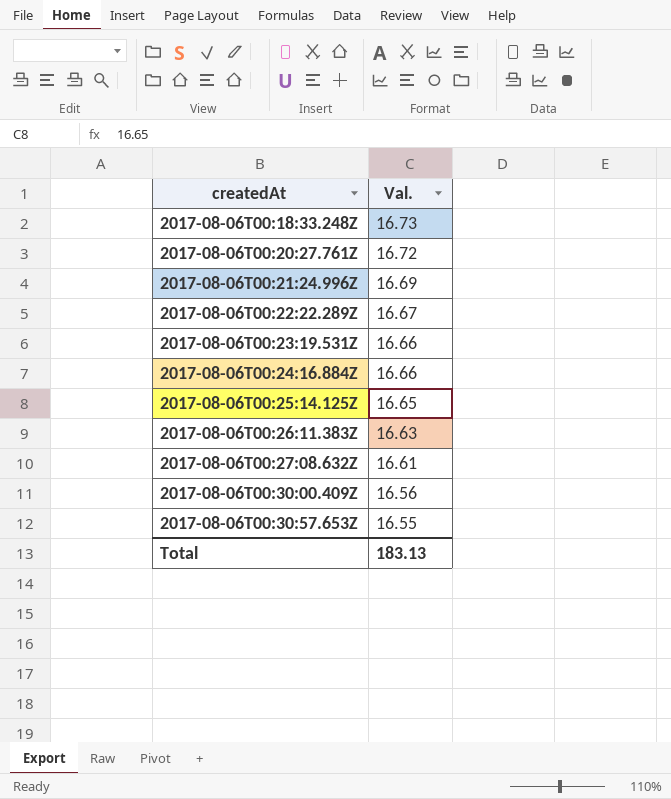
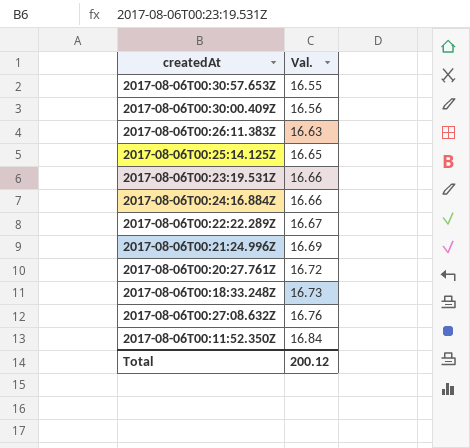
row order: createdAt ascending -> Val. ascending
2017-08-06T00:27:08.632Z | Val.: 16.61 -> 16.76
row 2017-08-06T00:11:52.350Z: none -> 16.84
Total | Val.: 183.13 -> 200.12

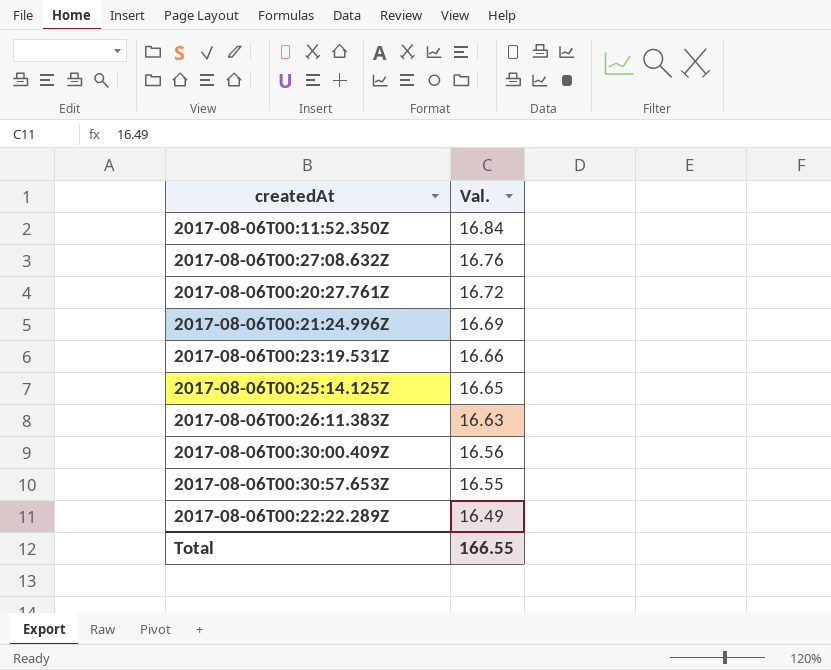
row order: Val. ascending -> Val. descending
row 2017-08-06T00:24:16.884Z: 16.66 -> none
row 2017-08-06T00:18:33.248Z: 16.73 -> none
2017-08-06T00:22:22.289Z | Val.: 16.67 -> 16.49
Total | Val.: 200.12 -> 166.55

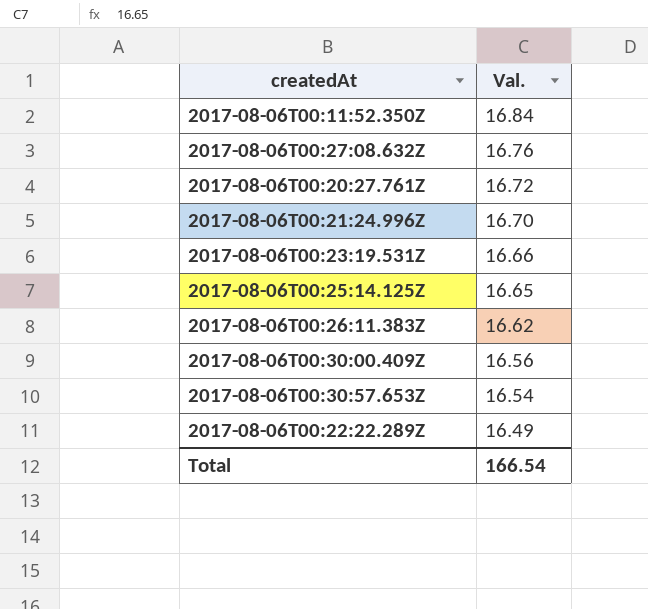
2017-08-06T00:21:24.996Z | Val.: 16.69 -> 16.70
2017-08-06T00:26:11.383Z | Val.: 16.63 -> 16.62
2017-08-06T00:30:57.653Z | Val.: 16.55 -> 16.54
Total | Val.: 166.55 -> 166.54

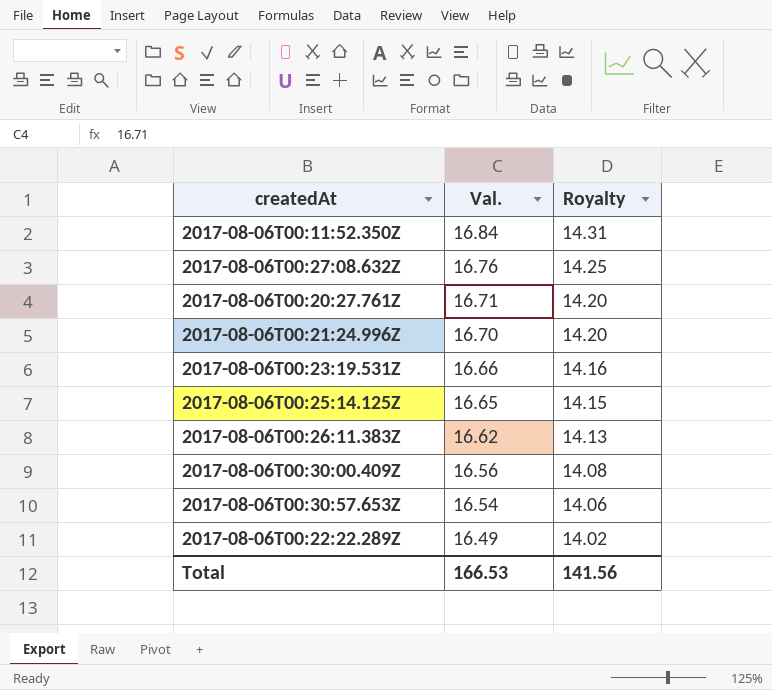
column Royalty | formula: none -> [Val.] * 0.85
2017-08-06T00:20:27.761Z | Val.: 16.72 -> 16.71
Total | Val.: 166.54 -> 166.53

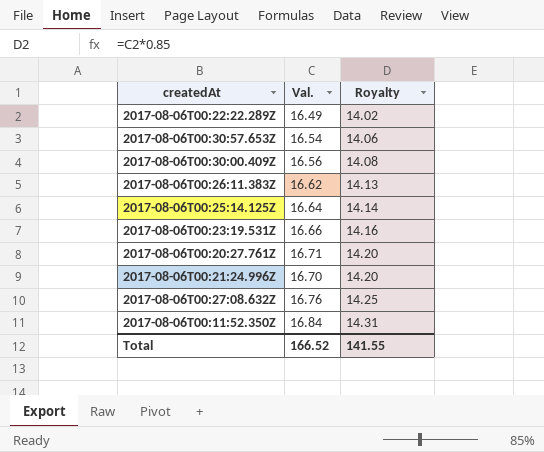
row order: Val. descending -> Royalty ascending
2017-08-06T00:25:14.125Z | Val.: 16.65 -> 16.64
2017-08-06T00:25:14.125Z | Royalty: 14.15 -> 14.14
Total | Val.: 166.53 -> 166.52
Total | Royalty: 141.56 -> 141.55

